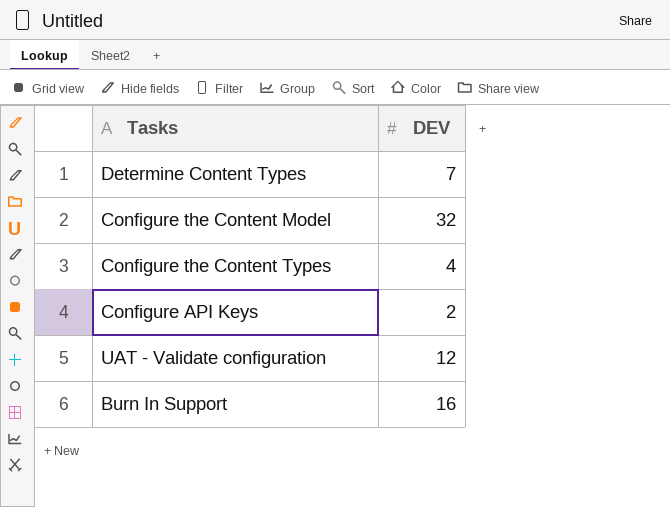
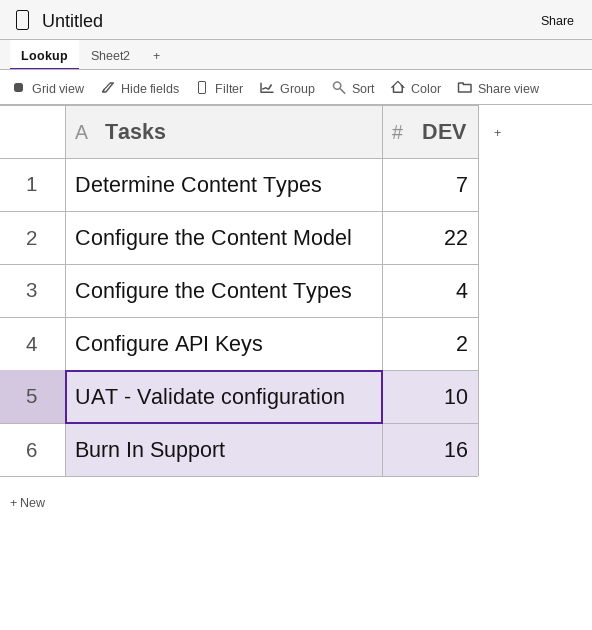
Configure the Content Model | DEV: 32 -> 22
UAT - Validate configuration | DEV: 12 -> 10

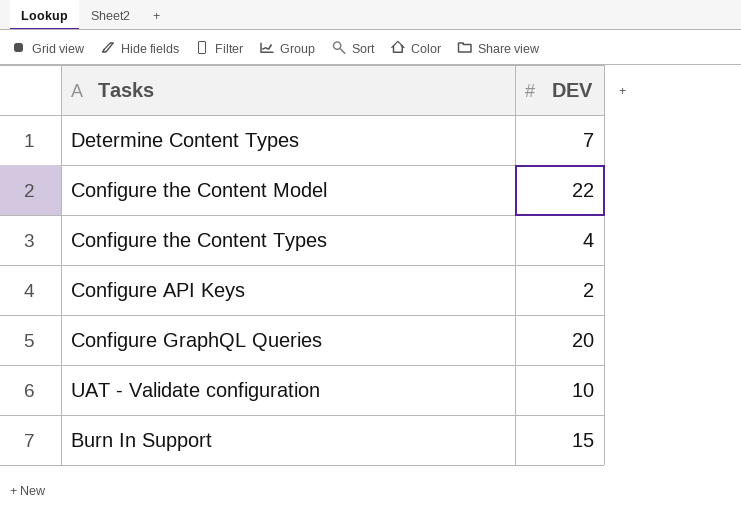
row Configure GraphQL Queries: none -> 20
Burn In Support | DEV: 16 -> 15

